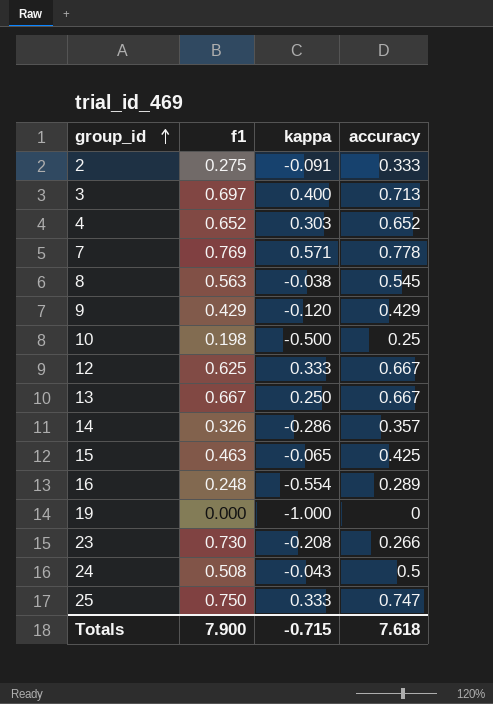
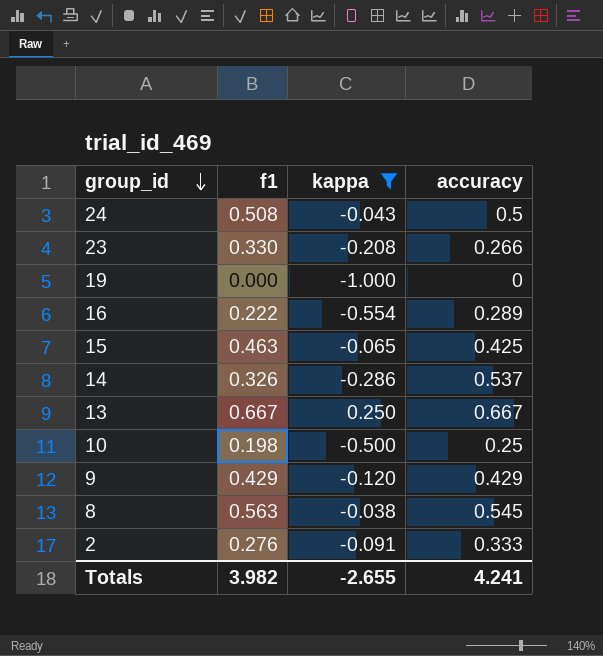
filter: none -> kappa <= 0.250
row order: group_id ascending -> group_id descending
23 | f1: 0.730 -> 0.330
16 | f1: 0.248 -> 0.222
14 | accuracy: 0.357 -> 0.537
2 | f1: 0.275 -> 0.276
Totals | f1: 7.900 -> 3.982
Totals | kappa: -0.715 -> -2.655
Totals | accuracy: 7.618 -> 4.241

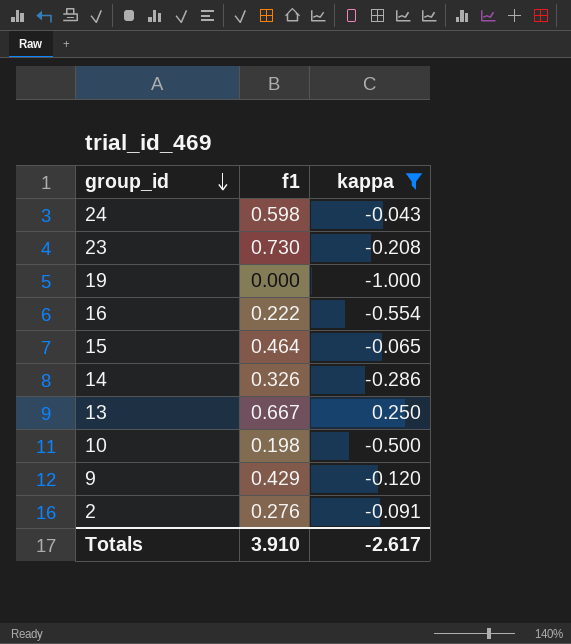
column accuracy | position: 4 -> none
row 8: 0.563 | -0.038 | 0.545 -> none
24 | f1: 0.508 -> 0.598
23 | f1: 0.330 -> 0.730
15 | f1: 0.463 -> 0.464
Totals | f1: 3.982 -> 3.910
Totals | kappa: -2.655 -> -2.617

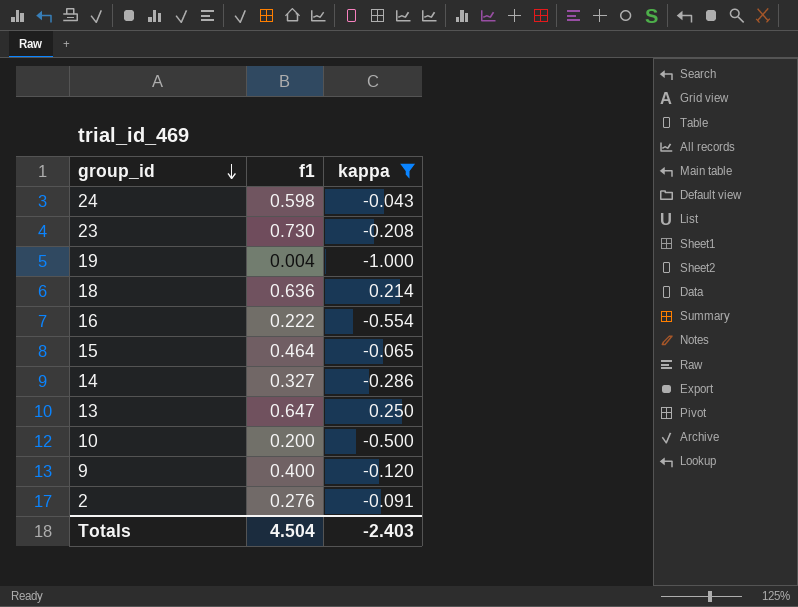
19 | f1: 0.000 -> 0.004
row 18: none -> 0.636 | 0.214
14 | f1: 0.326 -> 0.327
13 | f1: 0.667 -> 0.647
10 | f1: 0.198 -> 0.200
9 | f1: 0.429 -> 0.400
Totals | f1: 3.910 -> 4.504
Totals | kappa: -2.617 -> -2.403

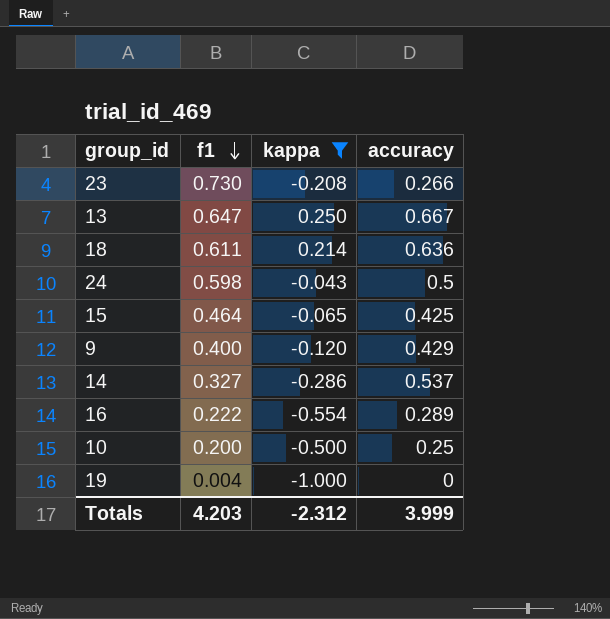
row order: group_id descending -> f1 descending
column accuracy | position: none -> 4
row 2: 0.276 | -0.091 -> none
18 | f1: 0.636 -> 0.611
Totals | f1: 4.504 -> 4.203
Totals | kappa: -2.403 -> -2.312

